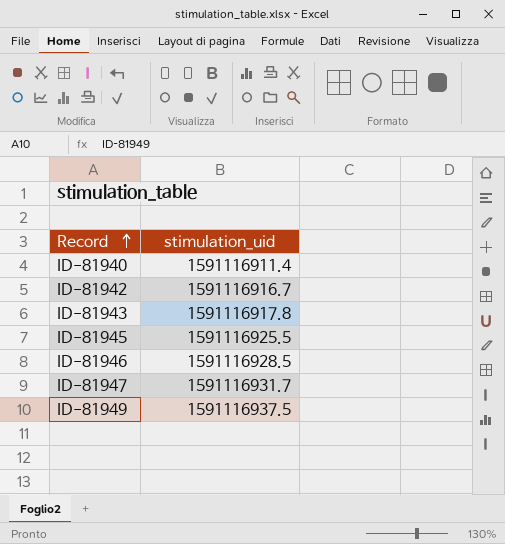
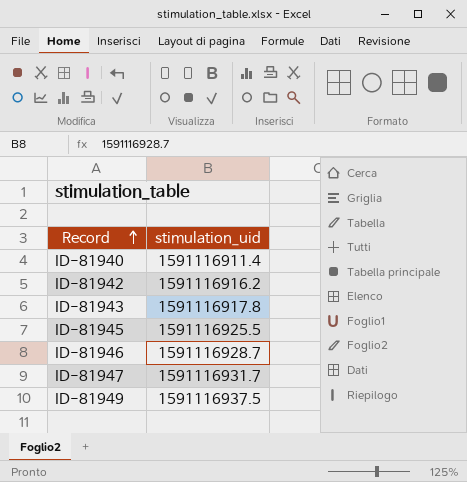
ID-81942 | stimulation_uid: 1591116916.7 -> 1591116916.2
ID-81946 | stimulation_uid: 1591116928.5 -> 1591116928.7

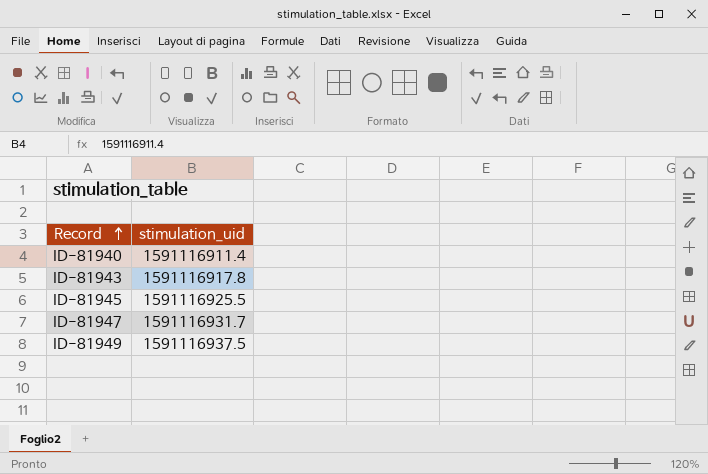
row ID-81942: 1591116916.2 -> none
row ID-81946: 1591116928.7 -> none

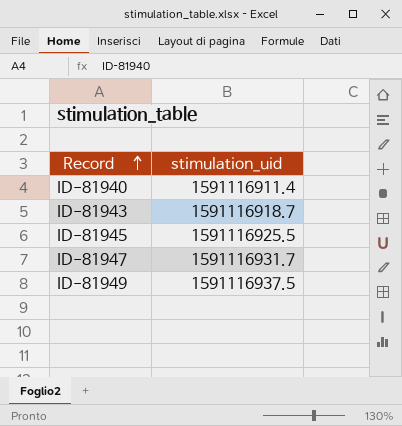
ID-81943 | stimulation_uid: 1591116917.8 -> 1591116918.7

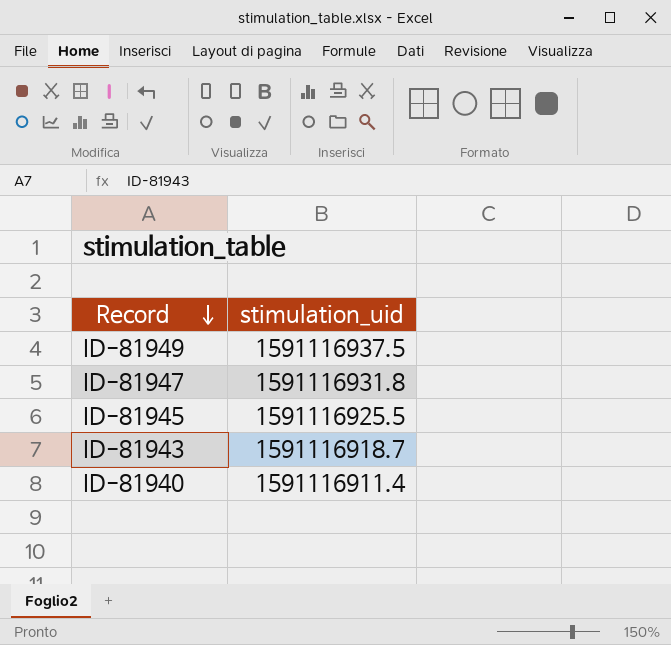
row order: Record ascending -> Record descending
ID-81947 | stimulation_uid: 1591116931.7 -> 1591116931.8

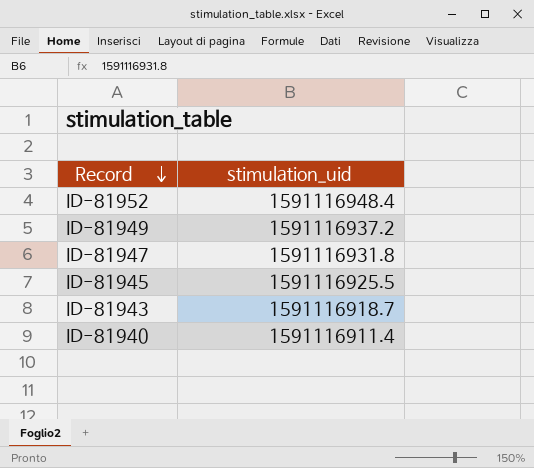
row ID-81952: none -> 1591116948.4
ID-81949 | stimulation_uid: 1591116937.5 -> 1591116937.2

